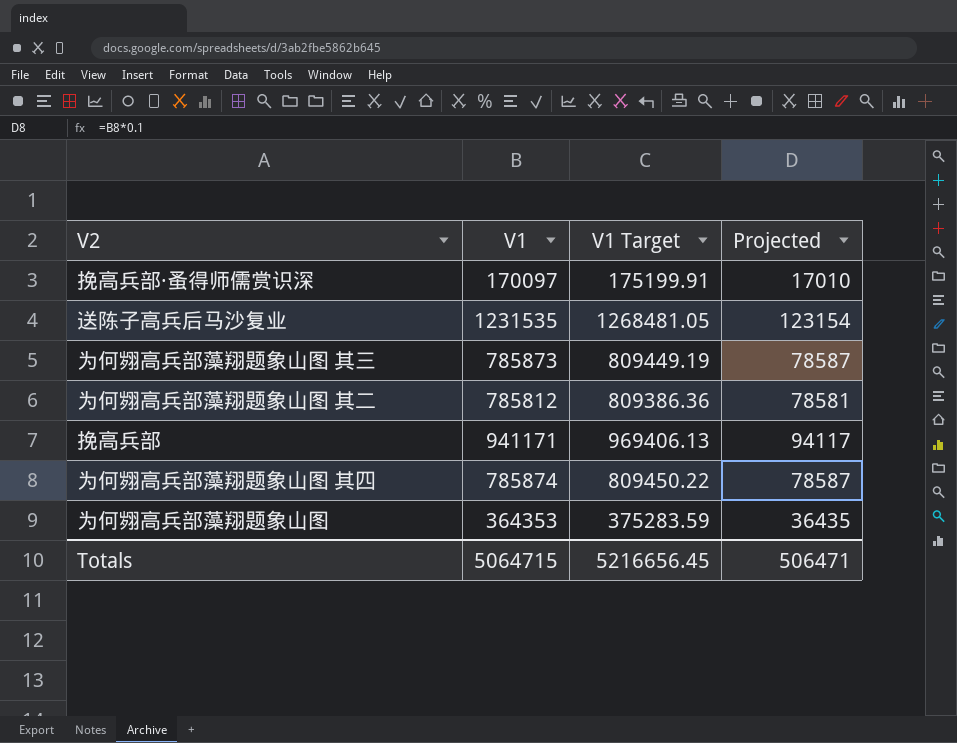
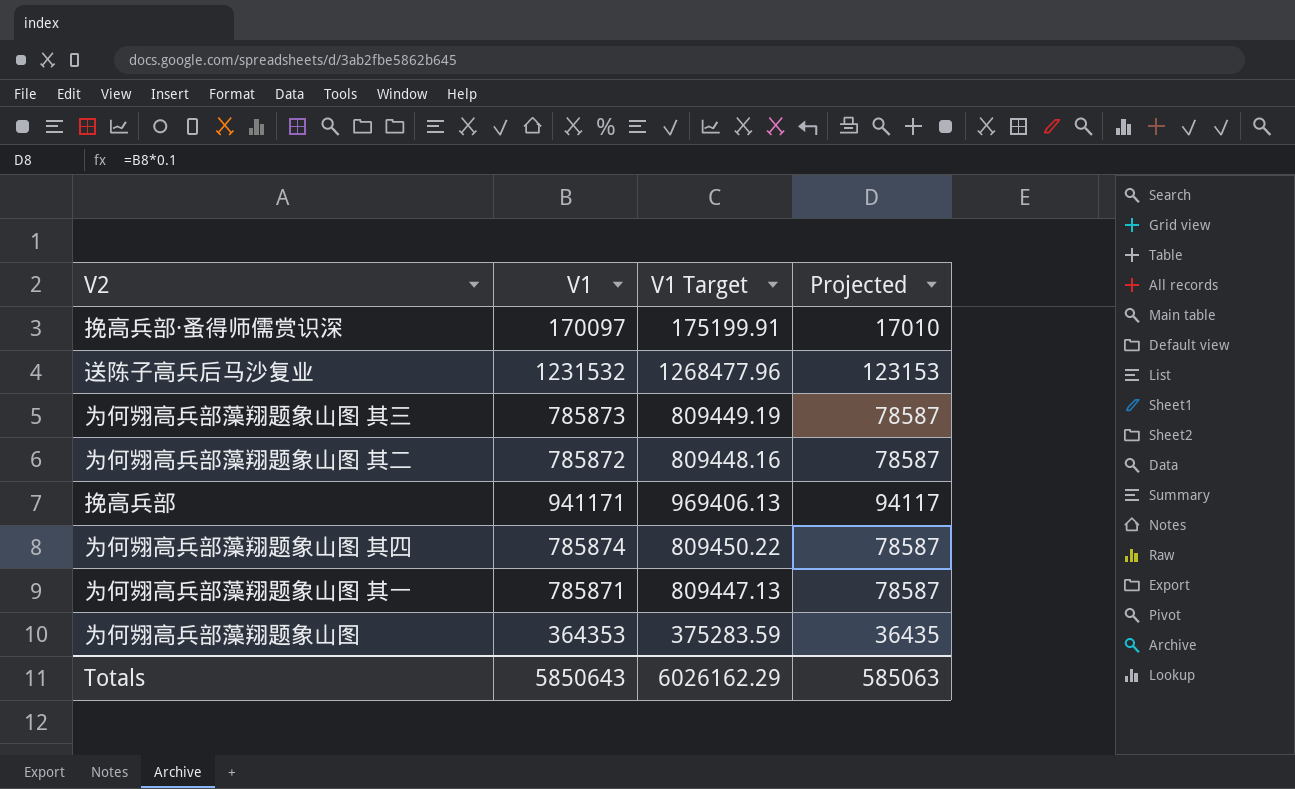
送陈子高兵后马沙复业 | V1: 1231535 -> 1231532
送陈子高兵后马沙复业 | V1 Target: 1268481.05 -> 1268477.96
送陈子高兵后马沙复业 | Projected: 123154 -> 123153
为何翙高兵部藻翔题象山图 其二 | V1: 785812 -> 785872
为何翙高兵部藻翔题象山图 其二 | V1 Target: 809386.36 -> 809448.16
为何翙高兵部藻翔题象山图 其二 | Projected: 78581 -> 78587
row 为何翙高兵部藻翔题象山图 其一: none -> 785871 | 809447.13 | 78587
Totals | V1: 5064715 -> 5850643
Totals | V1 Target: 5216656.45 -> 6026162.29
Totals | Projected: 506471 -> 585063

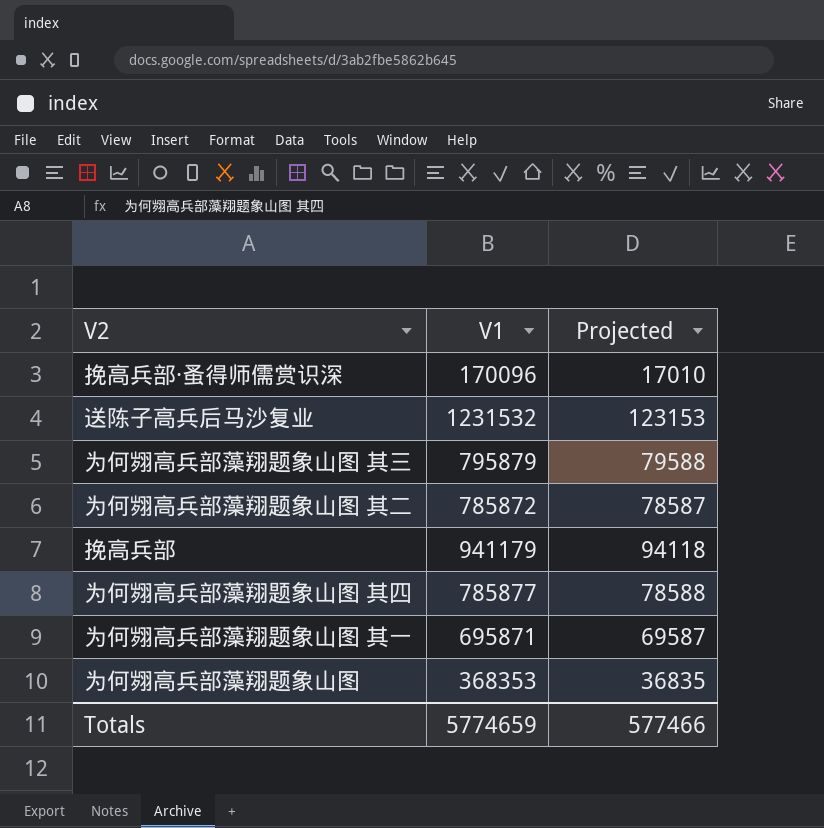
column V1 Target | formula: [V1] * 1.03 -> none
挽高兵部·蚤得师儒赏识深 | V1: 170097 -> 170096
为何翙高兵部藻翔题象山图 其三 | V1: 785873 -> 795879
为何翙高兵部藻翔题象山图 其三 | Projected: 78587 -> 79588
挽高兵部 | V1: 941171 -> 941179
挽高兵部 | Projected: 94117 -> 94118
为何翙高兵部藻翔题象山图 其四 | V1: 785874 -> 785877
为何翙高兵部藻翔题象山图 其四 | Projected: 78587 -> 78588
为何翙高兵部藻翔题象山图 其一 | V1: 785871 -> 695871
为何翙高兵部藻翔题象山图 其一 | Projected: 78587 -> 69587
为何翙高兵部藻翔题象山图 | V1: 364353 -> 368353
为何翙高兵部藻翔题象山图 | Projected: 36435 -> 36835
Totals | V1: 5850643 -> 5774659
Totals | Projected: 585063 -> 577466

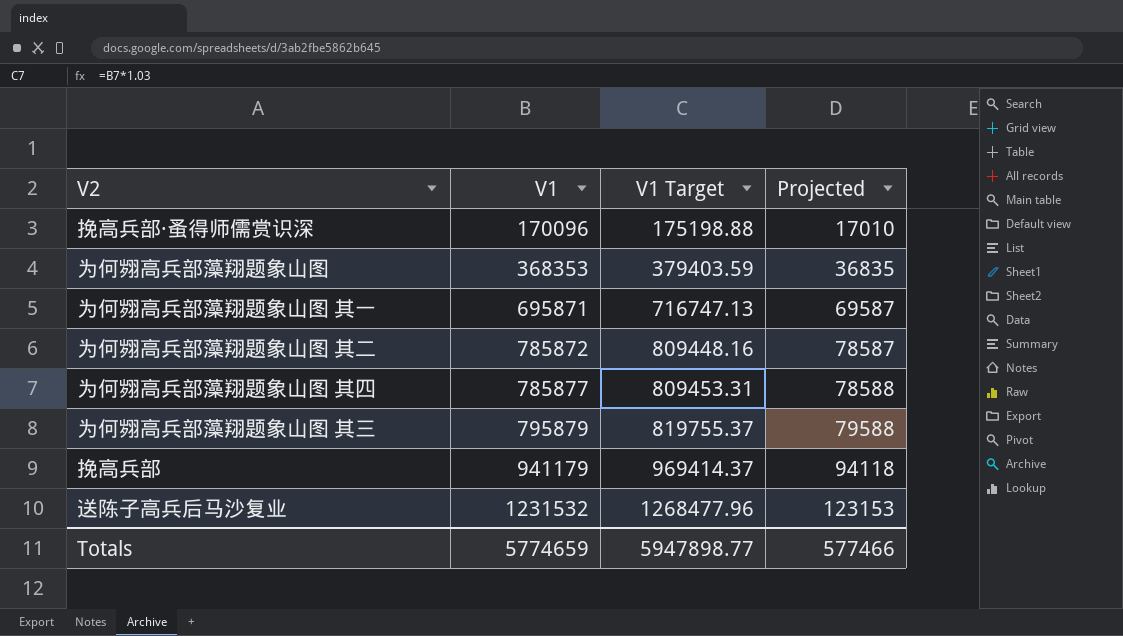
row order: none -> V1 ascending
column V1 Target | formula: none -> [V1] * 1.03

